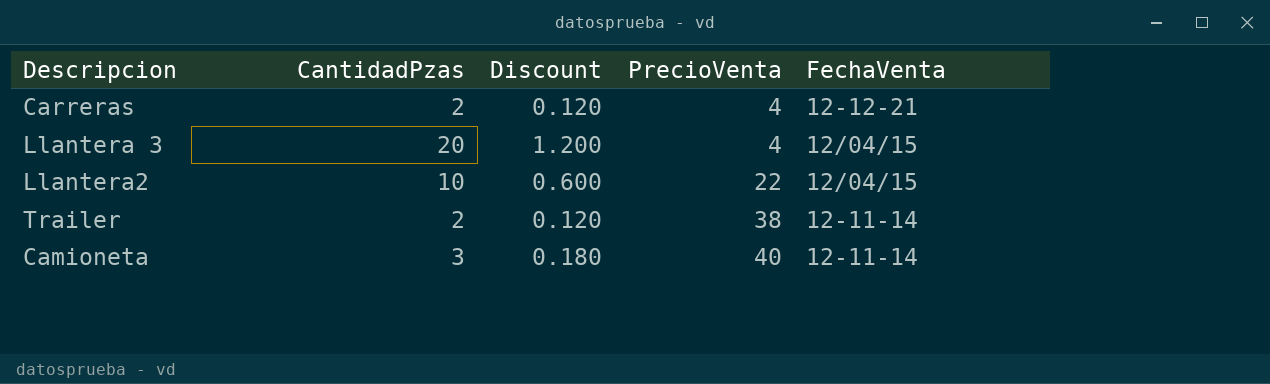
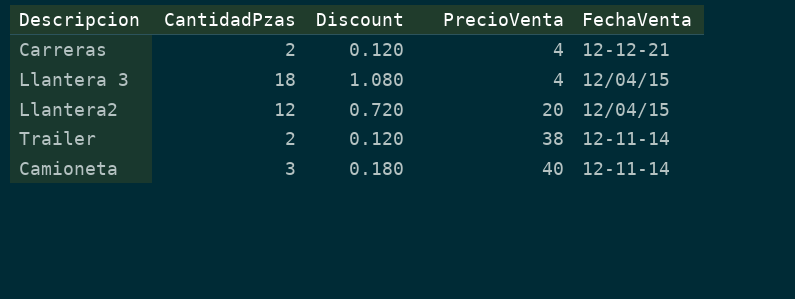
Llantera 3 | CantidadPzas: 20 -> 18
Llantera 3 | Discount: 1.200 -> 1.080
Llantera2 | CantidadPzas: 10 -> 12
Llantera2 | Discount: 0.600 -> 0.720
Llantera2 | PrecioVenta: 22 -> 20

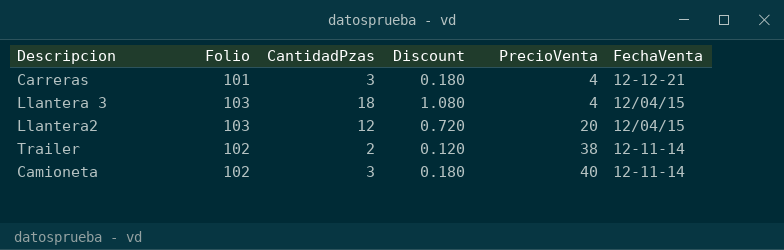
column Folio | position: none -> 2
Carreras | CantidadPzas: 2 -> 3
Carreras | Discount: 0.120 -> 0.180

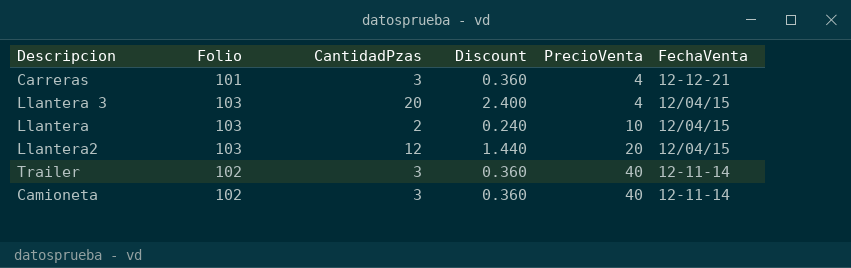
column Discount | formula: [CantidadPzas] * 0.06 -> [CantidadPzas] * 0.12
Llantera 3 | CantidadPzas: 18 -> 20
row Llantera: none -> 103 | 2 | 0.240 | 10 | 12/04/15
Trailer | CantidadPzas: 2 -> 3
Trailer | PrecioVenta: 38 -> 40

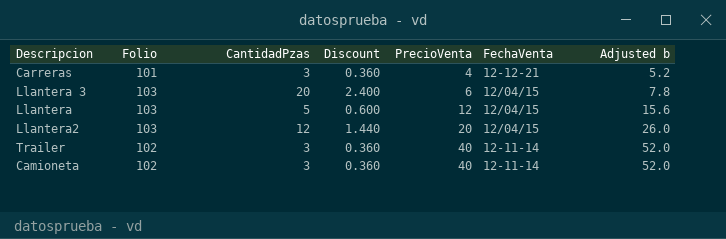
column Adjusted b | formula: none -> [PrecioVenta] * 1.3
Llantera 3 | PrecioVenta: 4 -> 6
Llantera | CantidadPzas: 2 -> 5
Llantera | Discount: 0.240 -> 0.600
Llantera | PrecioVenta: 10 -> 12

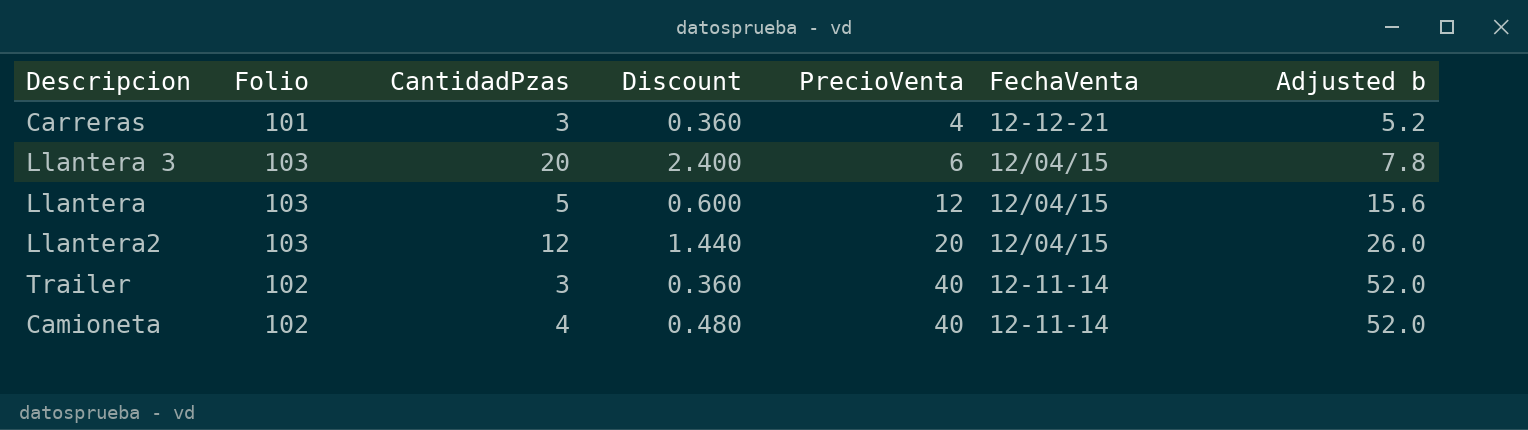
Camioneta | CantidadPzas: 3 -> 4
Camioneta | Discount: 0.360 -> 0.480

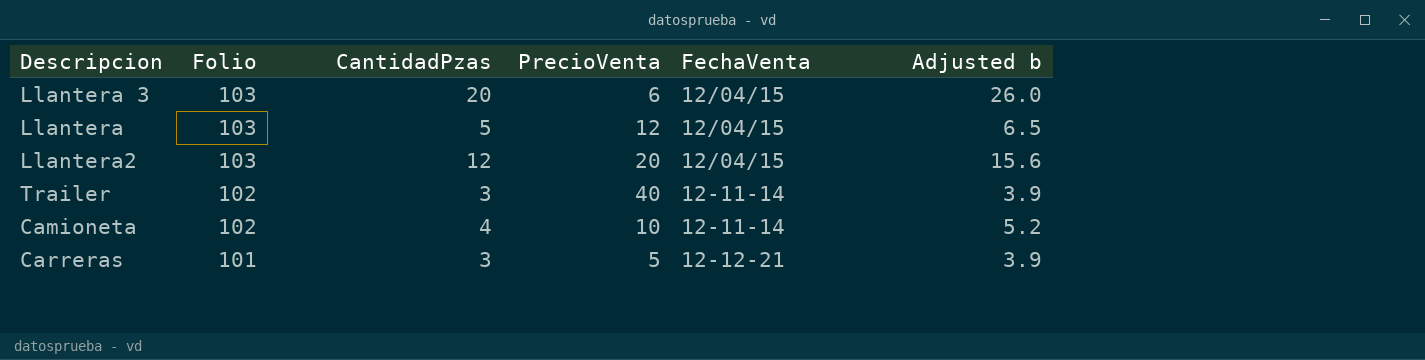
row order: PrecioVenta ascending -> Folio descending
column Discount | formula: [CantidadPzas] * 0.12 -> none
column Adjusted b | formula: [PrecioVenta] * 1.3 -> [CantidadPzas] * 1.3
Camioneta | PrecioVenta: 40 -> 10
Carreras | PrecioVenta: 4 -> 5

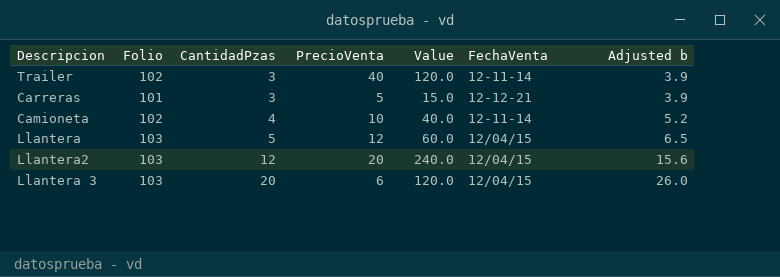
row order: Folio descending -> CantidadPzas ascending
column Value | formula: none -> [CantidadPzas] * [PrecioVenta]

